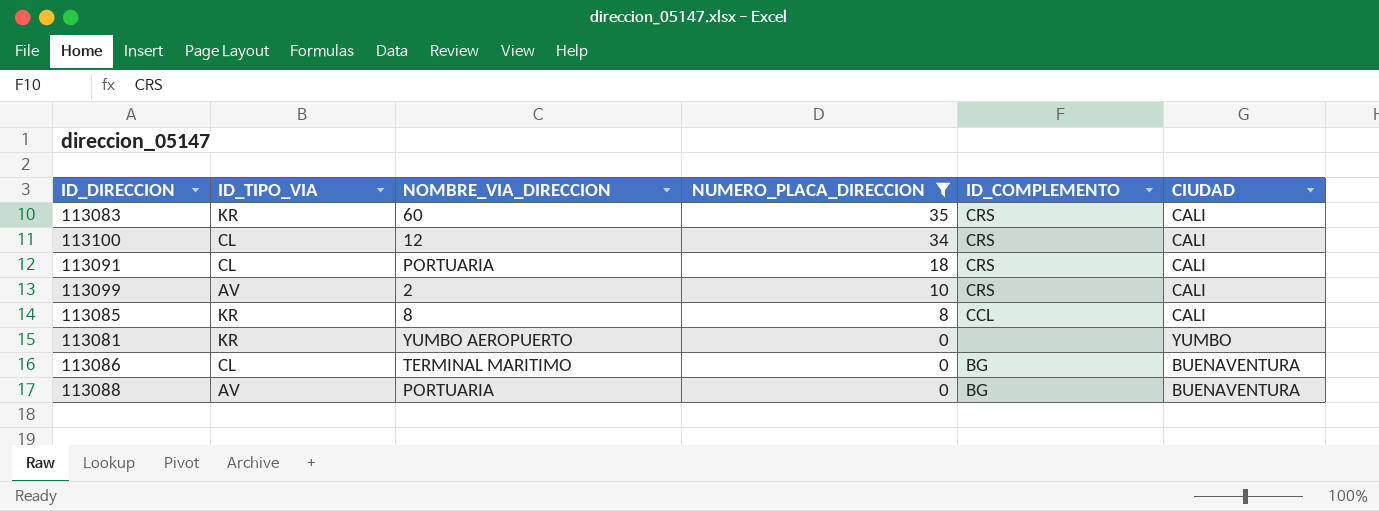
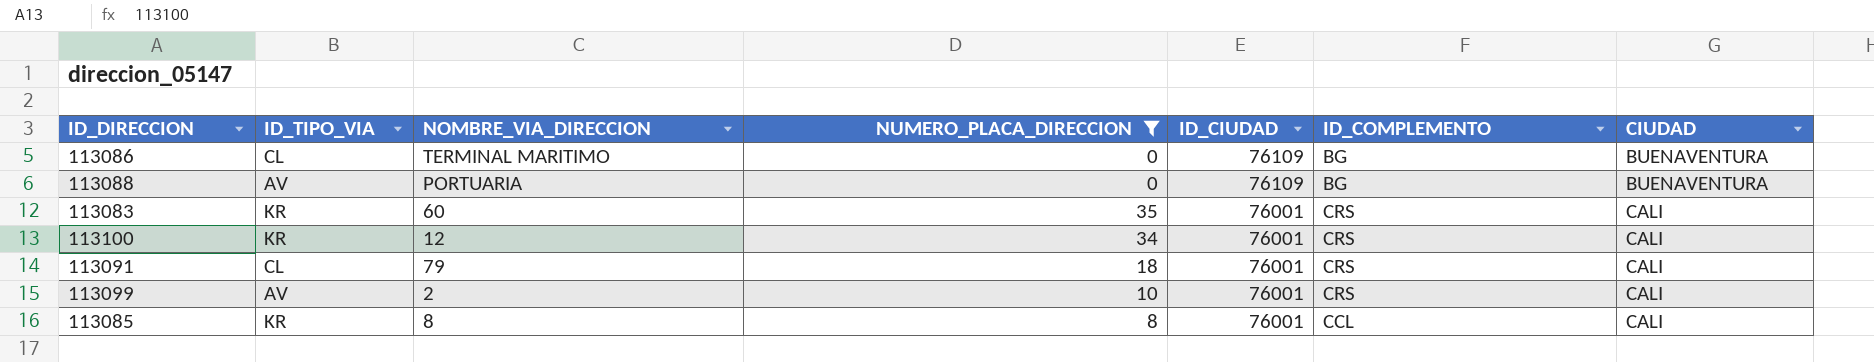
row order: NUMERO_PLACA_DIRECCION descending -> ID_CIUDAD descending
column ID_CIUDAD | position: none -> 5
row 113081: KR | YUMBO AEROPUERTO | 0 | none | YUMBO -> none
113100 | ID_TIPO_VIA: CL -> KR
113091 | NOMBRE_VIA_DIRECCION: PORTUARIA -> 79

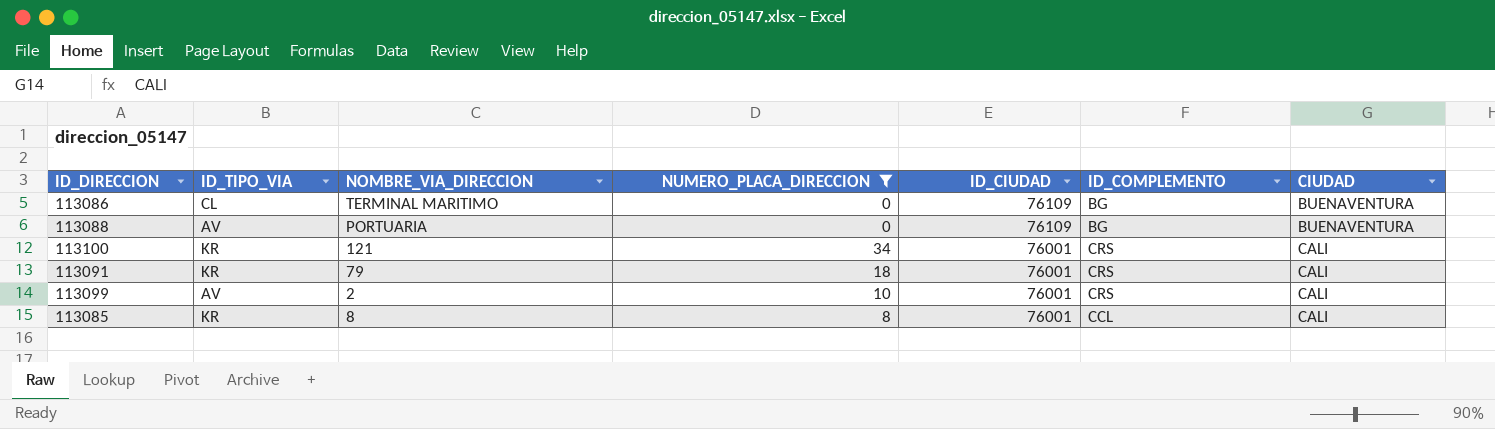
row 113083: KR | 60 | 35 | 76001 | CRS | CALI -> none
113100 | NOMBRE_VIA_DIRECCION: 12 -> 121
113091 | ID_TIPO_VIA: CL -> KR

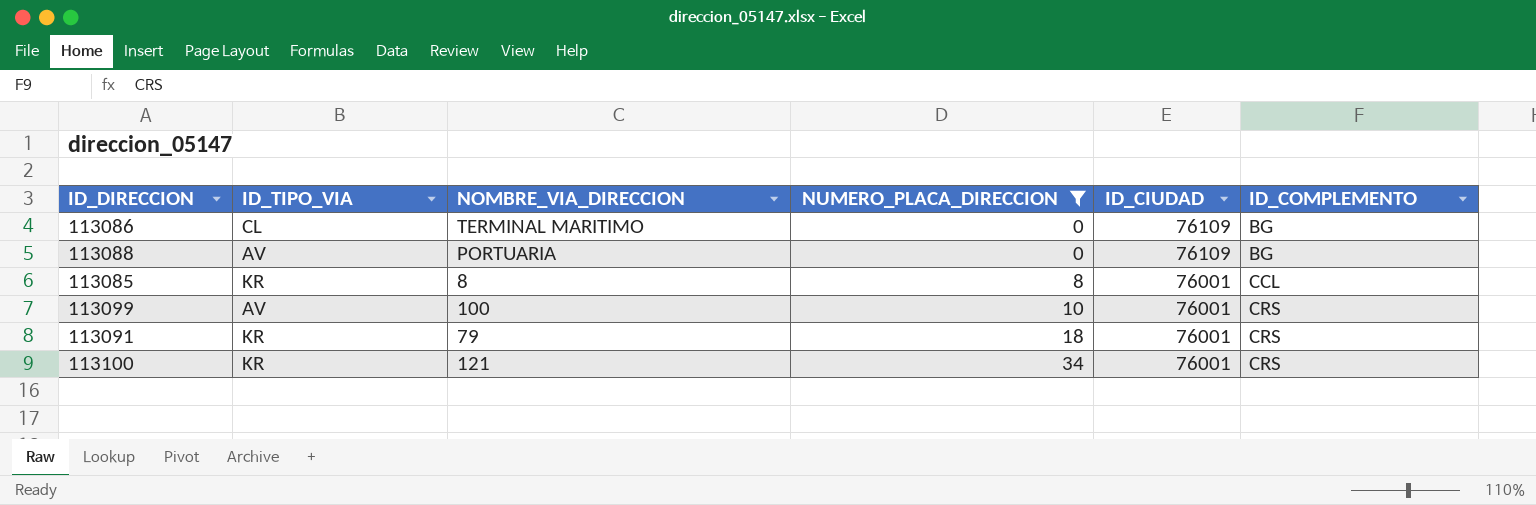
row order: ID_CIUDAD descending -> NUMERO_PLACA_DIRECCION ascending
column CIUDAD | position: 7 -> none
113099 | NOMBRE_VIA_DIRECCION: 2 -> 100

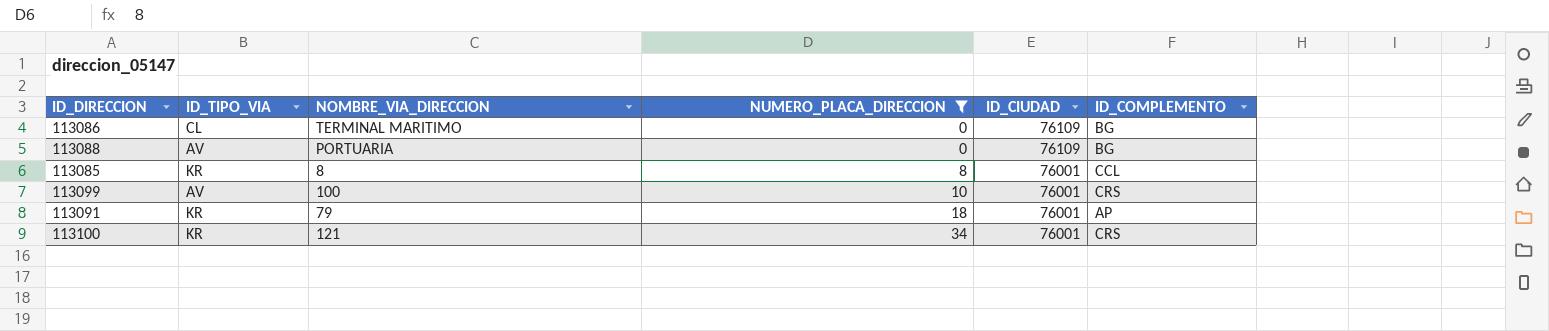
113091 | ID_COMPLEMENTO: CRS -> AP

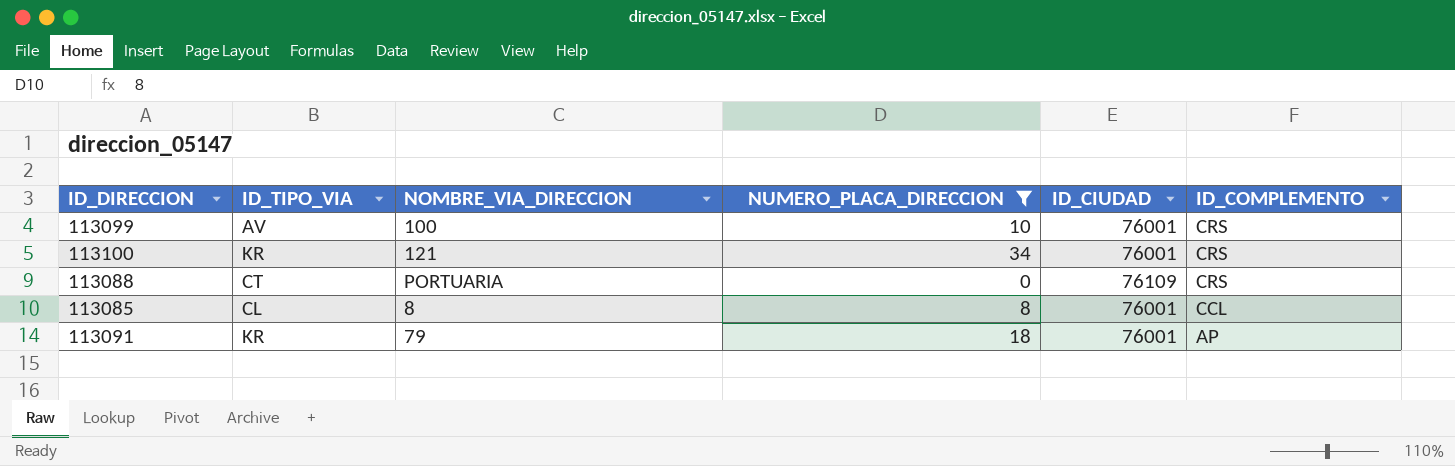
row order: NUMERO_PLACA_DIRECCION ascending -> ID_COMPLEMENTO descending
row 113086: CL | TERMINAL MARITIMO | 0 | 76109 | BG -> none
113088 | ID_TIPO_VIA: AV -> CT
113088 | ID_COMPLEMENTO: BG -> CRS
113085 | ID_TIPO_VIA: KR -> CL

